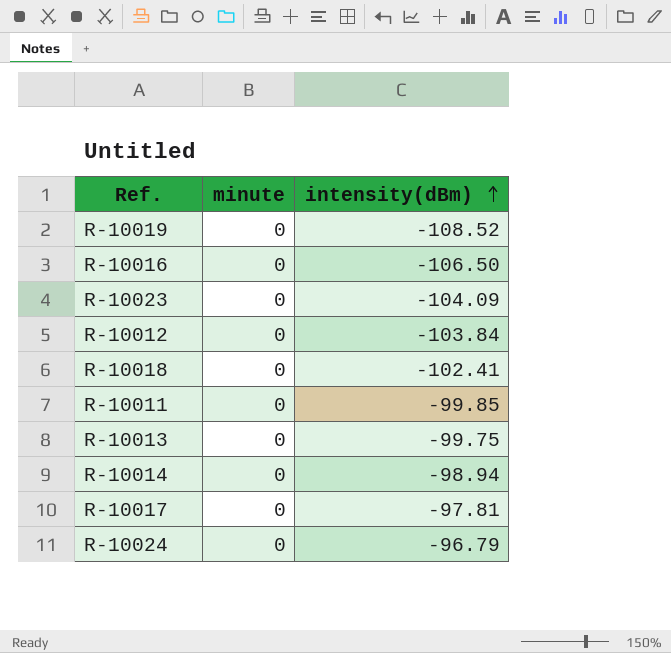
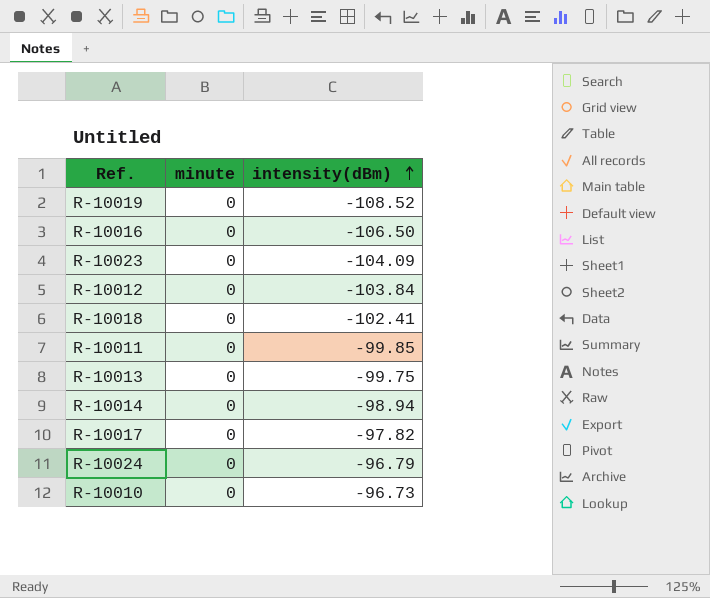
R-10017 | intensity(dBm): -97.81 -> -97.82
row R-10010: none -> 0 | -96.73

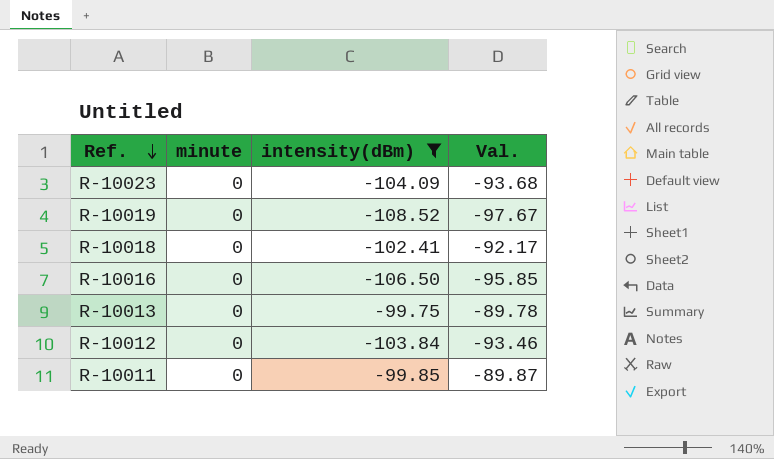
filter: none -> intensity(dBm) <= -99.75
row order: intensity(dBm) ascending -> Ref. descending
column Val. | formula: none -> [intensity(dBm)] * 0.9

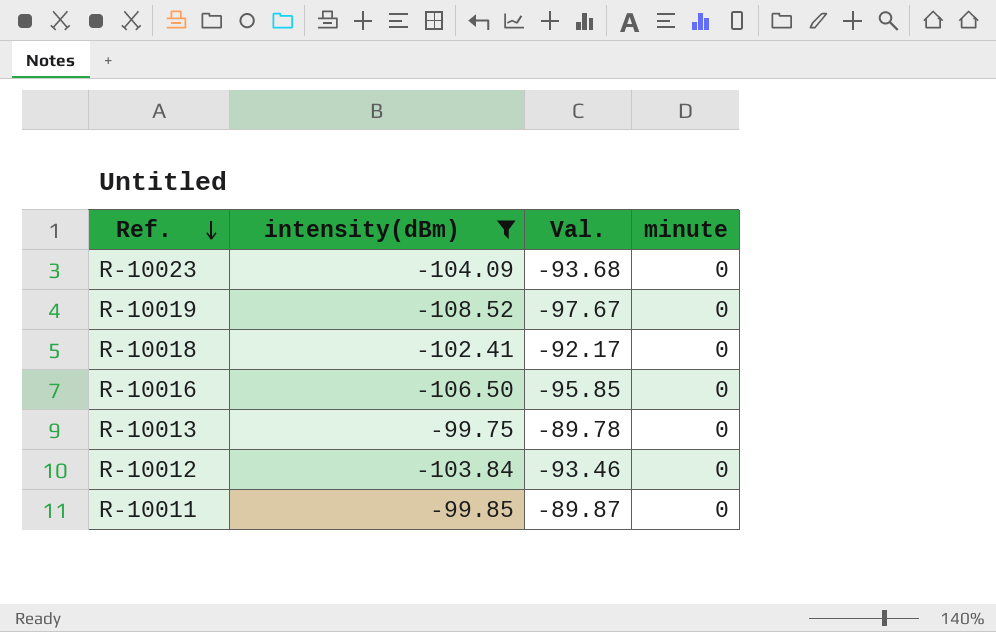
column minute | position: 2 -> 4

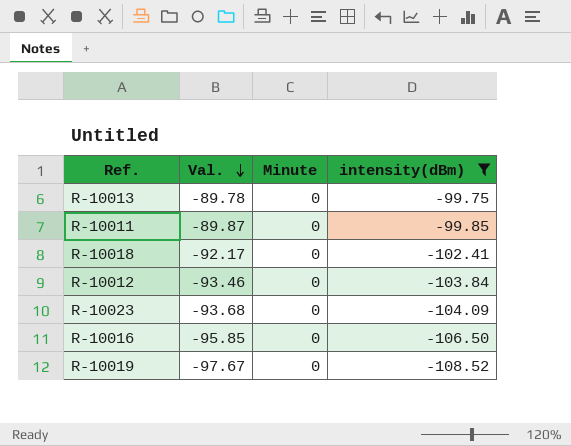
row order: Ref. descending -> Val. descending
column name: minute -> Minute
column intensity(dBm) | position: 2 -> 4

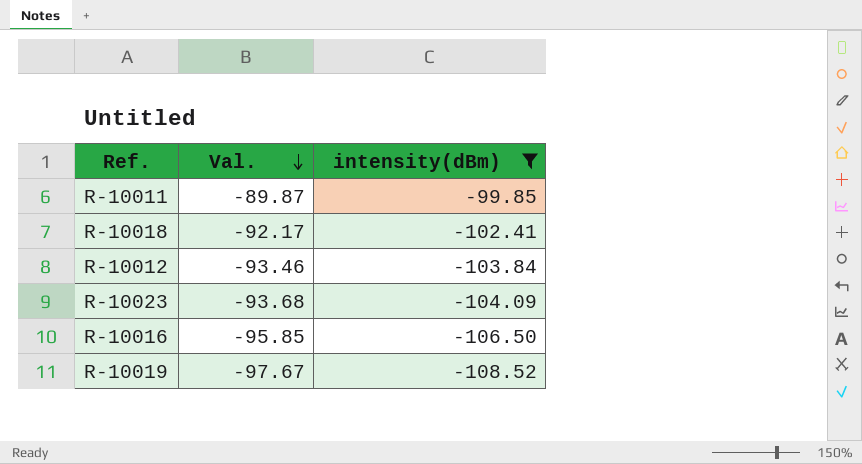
column Minute | position: 3 -> none
row R-10013: -89.78 | 0 | -99.75 -> none

